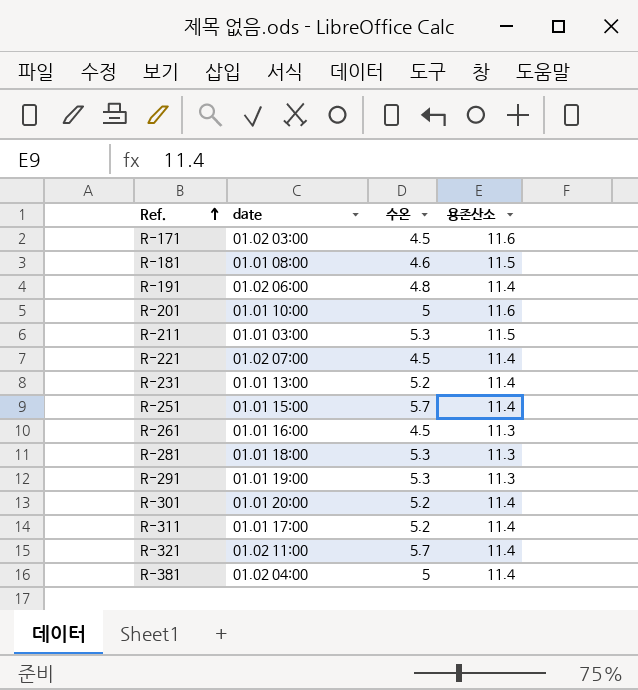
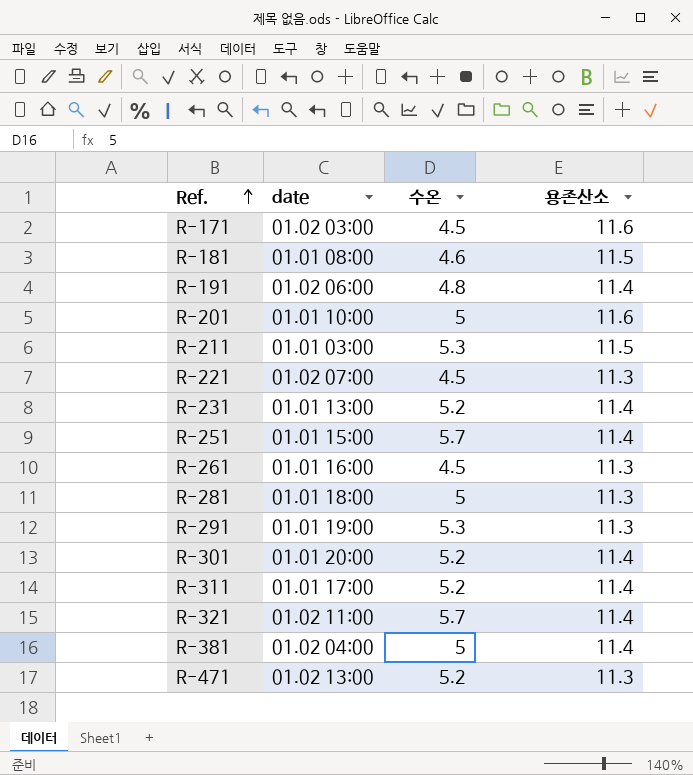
R-221 | 용존산소: 11.4 -> 11.3
R-281 | 수온: 5.3 -> 5
row R-471: none -> 01.02 13:00 | 5.2 | 11.3

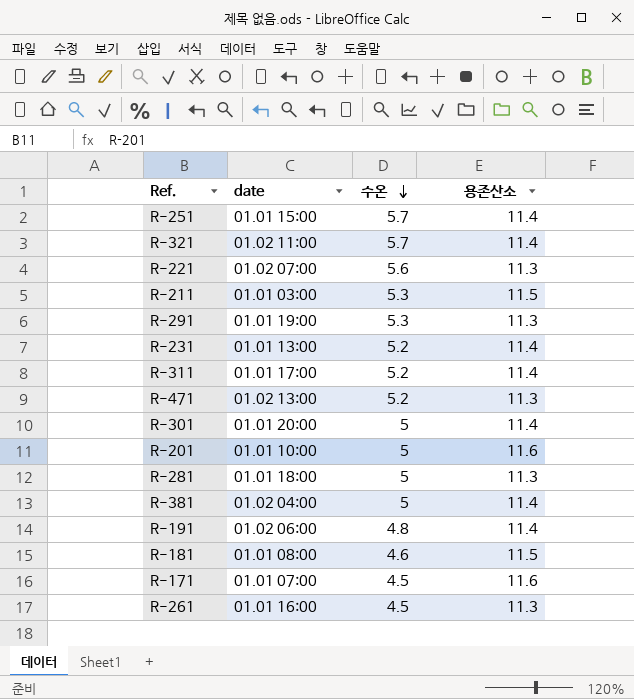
row order: Ref. ascending -> 수온 descending
R-221 | 수온: 4.5 -> 5.6
R-301 | 수온: 5.2 -> 5
R-171 | date: 01.02 03:00 -> 01.01 07:00

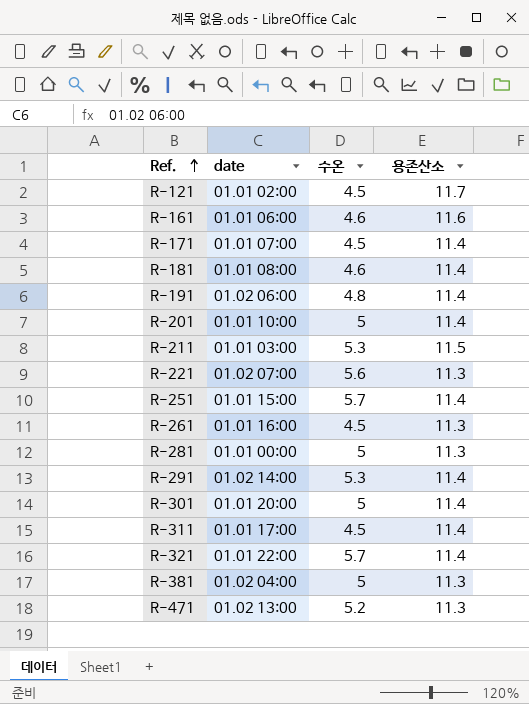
row order: 수온 descending -> Ref. ascending
row R-231: 01.01 13:00 | 5.2 | 11.4 -> none
row R-121: none -> 01.01 02:00 | 4.5 | 11.7
row R-161: none -> 01.01 06:00 | 4.6 | 11.6
R-171 | 용존산소: 11.6 -> 11.4
R-181 | 용존산소: 11.5 -> 11.4
R-201 | 용존산소: 11.6 -> 11.4
R-281 | date: 01.01 18:00 -> 01.01 00:00
R-291 | date: 01.01 19:00 -> 01.02 14:00
R-291 | 용존산소: 11.3 -> 11.4
R-311 | 수온: 5.2 -> 4.5
R-321 | date: 01.02 11:00 -> 01.01 22:00
R-381 | 용존산소: 11.4 -> 11.3

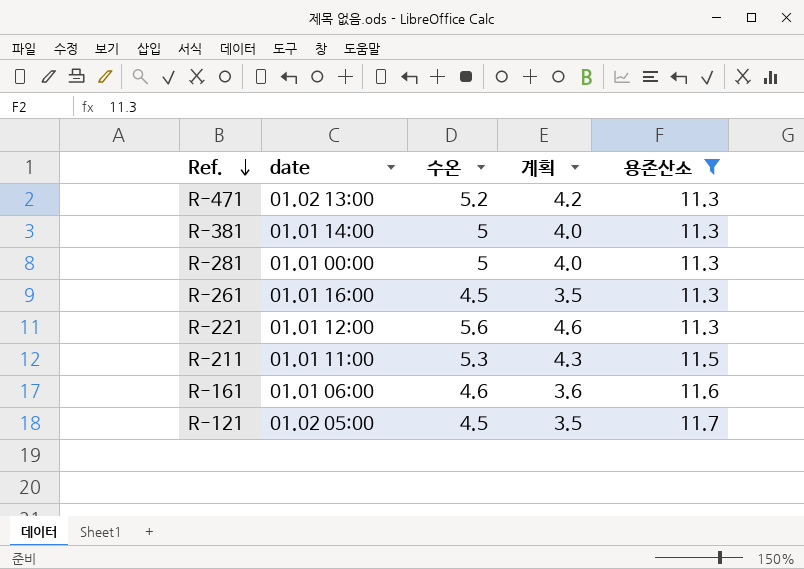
filter: none -> 용존산소 != 11.4
row order: Ref. ascending -> Ref. descending
column 계획 | formula: none -> [수온] - 1
R-381 | date: 01.02 04:00 -> 01.01 14:00
R-221 | date: 01.02 07:00 -> 01.01 12:00
R-211 | date: 01.01 03:00 -> 01.01 11:00
R-121 | date: 01.01 02:00 -> 01.02 05:00

